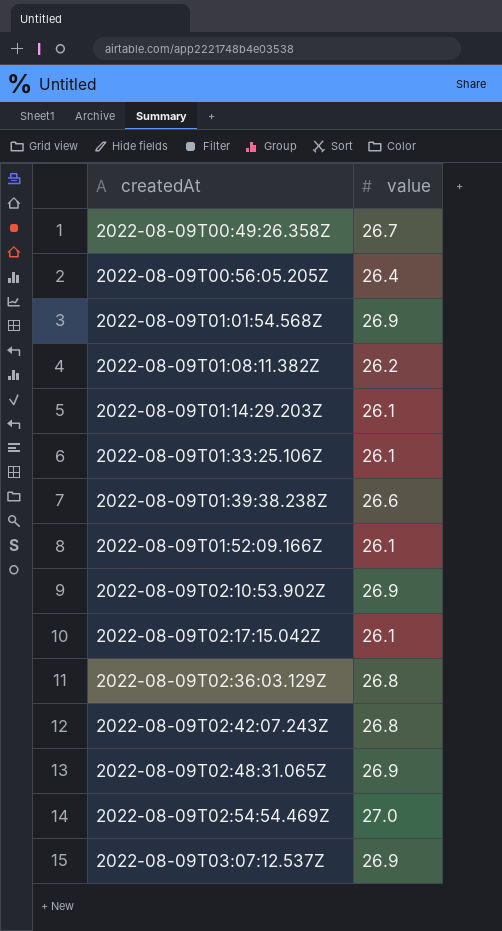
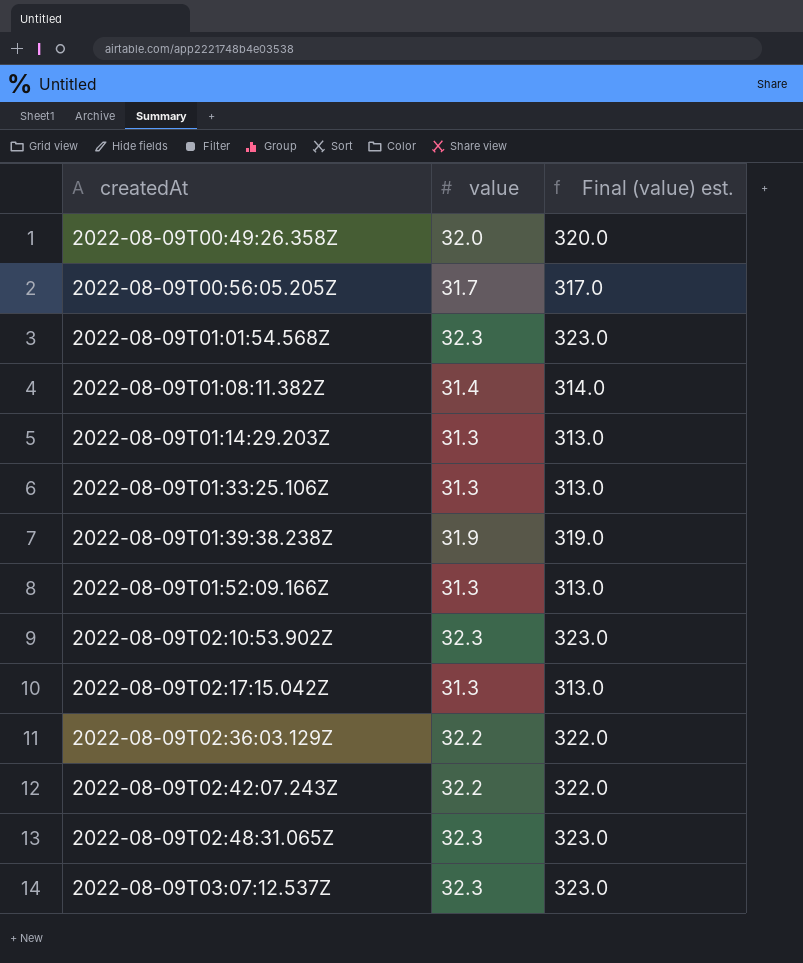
column Final (value) est. | formula: none -> [value] * 10
row 2022-08-09T02:54:54.469Z: 27.0 -> none
2022-08-09T00:49:26.358Z | value: 26.7 -> 32.0
2022-08-09T00:56:05.205Z | value: 26.4 -> 31.7
2022-08-09T01:01:54.568Z | value: 26.9 -> 32.3
2022-08-09T01:08:11.382Z | value: 26.2 -> 31.4
2022-08-09T01:14:29.203Z | value: 26.1 -> 31.3
2022-08-09T01:33:25.106Z | value: 26.1 -> 31.3
2022-08-09T01:39:38.238Z | value: 26.6 -> 31.9
2022-08-09T01:52:09.166Z | value: 26.1 -> 31.3
2022-08-09T02:10:53.902Z | value: 26.9 -> 32.3
2022-08-09T02:17:15.042Z | value: 26.1 -> 31.3
2022-08-09T02:36:03.129Z | value: 26.8 -> 32.2
2022-08-09T02:42:07.243Z | value: 26.8 -> 32.2
2022-08-09T02:48:31.065Z | value: 26.9 -> 32.3
2022-08-09T03:07:12.537Z | value: 26.9 -> 32.3

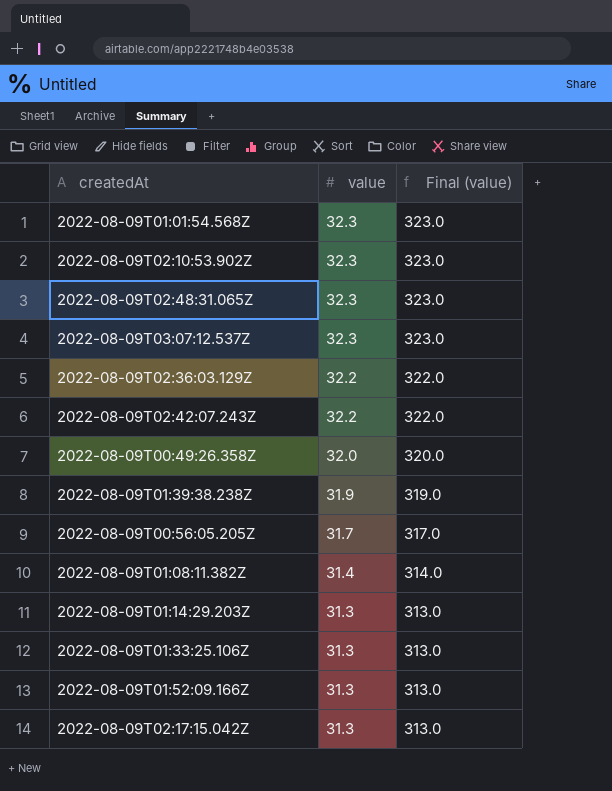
row order: createdAt ascending -> value descending
column name: Final (value) est. -> Final (value)

